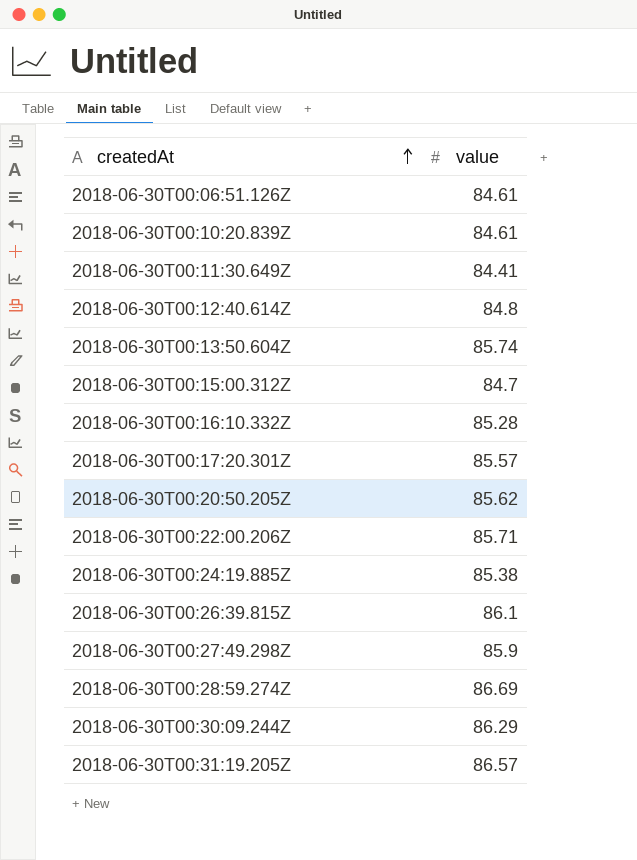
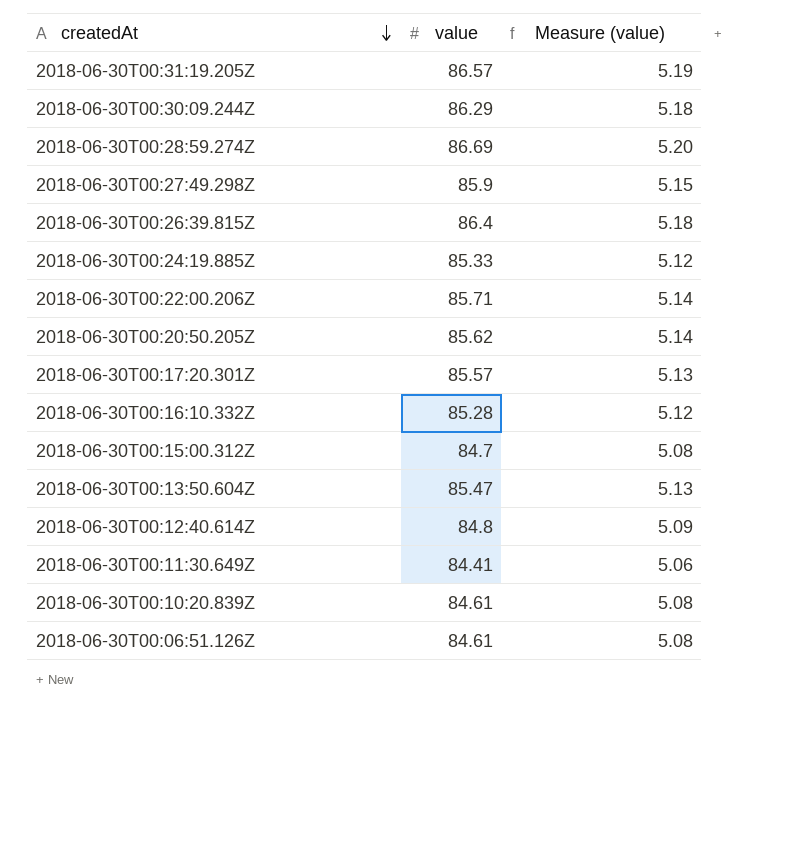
row order: createdAt ascending -> createdAt descending
column Measure (value) | formula: none -> [value] * 0.06
2018-06-30T00:26:39.815Z | value: 86.1 -> 86.4
2018-06-30T00:24:19.885Z | value: 85.38 -> 85.33
2018-06-30T00:13:50.604Z | value: 85.74 -> 85.47

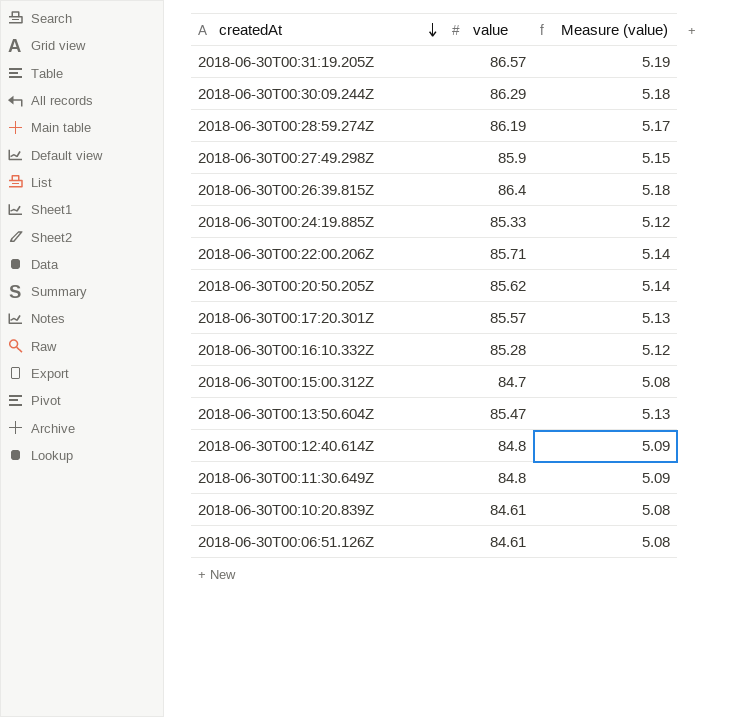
2018-06-30T00:28:59.274Z | value: 86.69 -> 86.19
2018-06-30T00:28:59.274Z | Measure (value): 5.20 -> 5.17
2018-06-30T00:11:30.649Z | value: 84.41 -> 84.8
2018-06-30T00:11:30.649Z | Measure (value): 5.06 -> 5.09

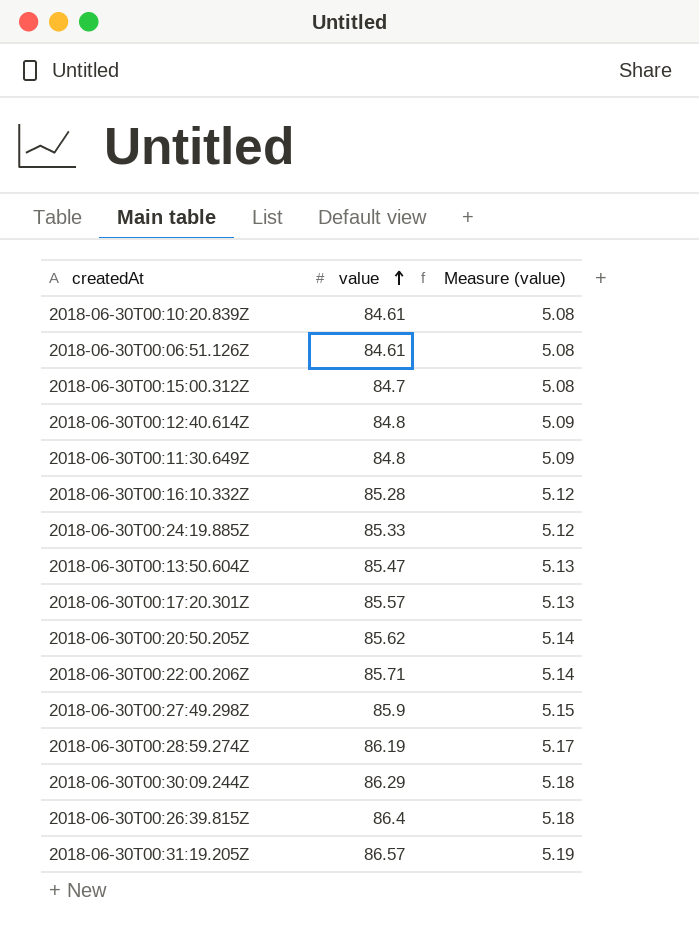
row order: createdAt descending -> value ascending

